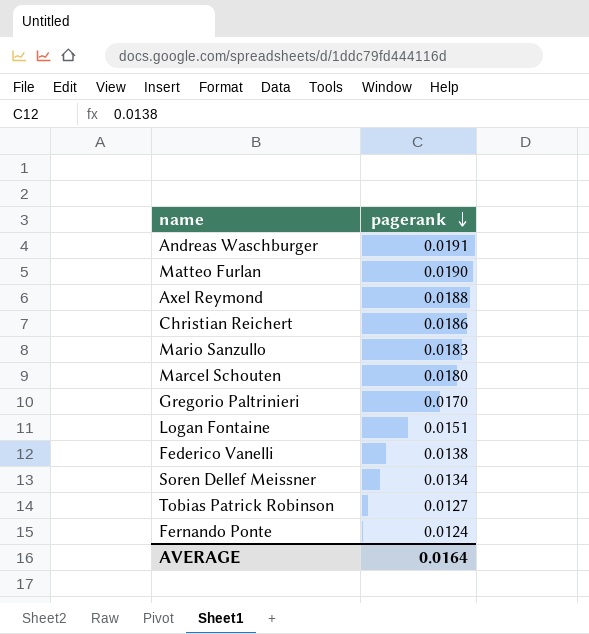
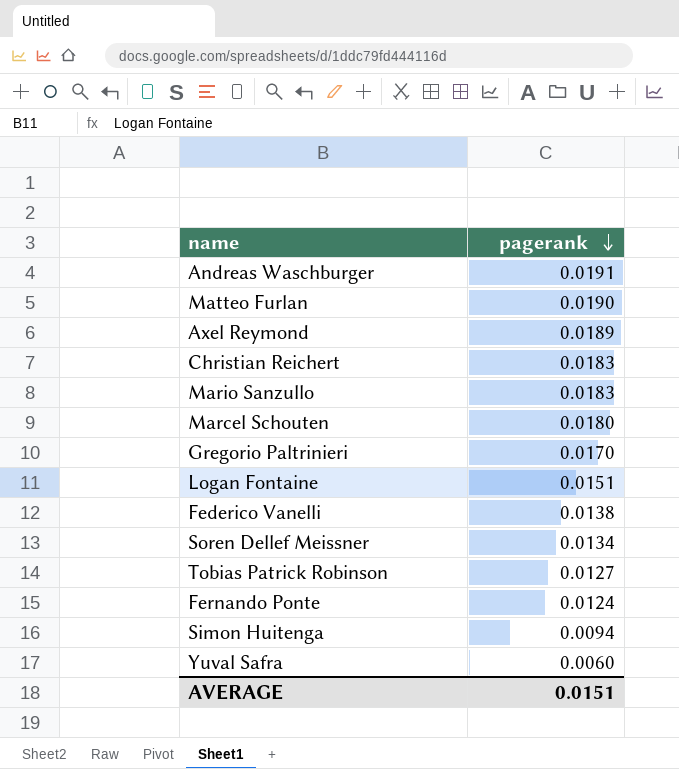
Axel Reymond | pagerank: 0.0188 -> 0.0189
Christian Reichert | pagerank: 0.0186 -> 0.0183
row Simon Huitenga: none -> 0.0094
row Yuval Safra: none -> 0.0060
AVERAGE | pagerank: 0.0164 -> 0.0151

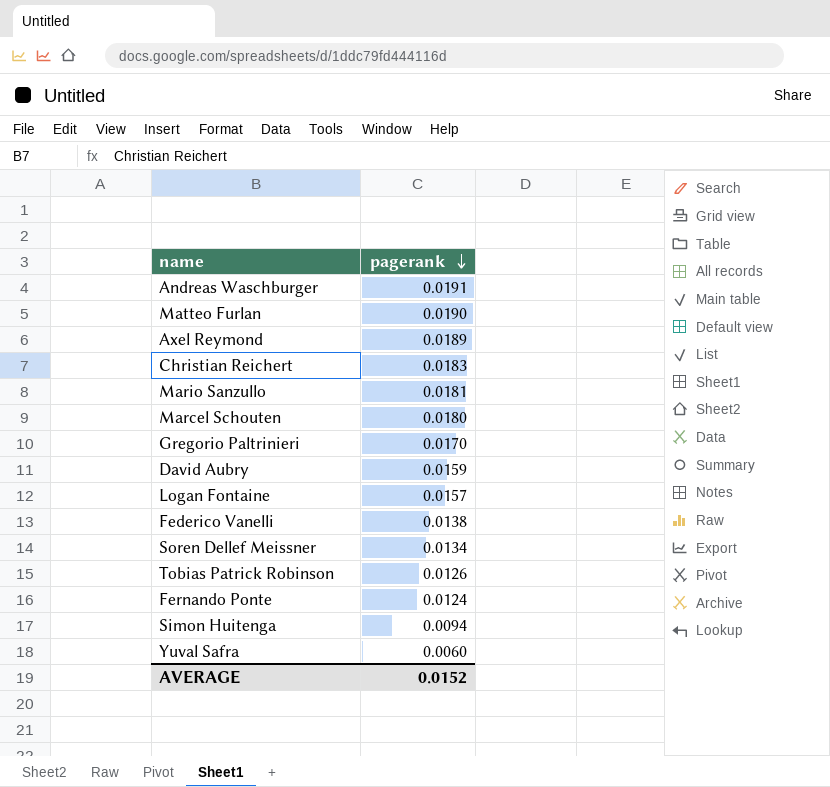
Mario Sanzullo | pagerank: 0.0183 -> 0.0181
row David Aubry: none -> 0.0159
Logan Fontaine | pagerank: 0.0151 -> 0.0157
Tobias Patrick Robinson | pagerank: 0.0127 -> 0.0126
AVERAGE | pagerank: 0.0151 -> 0.0152

